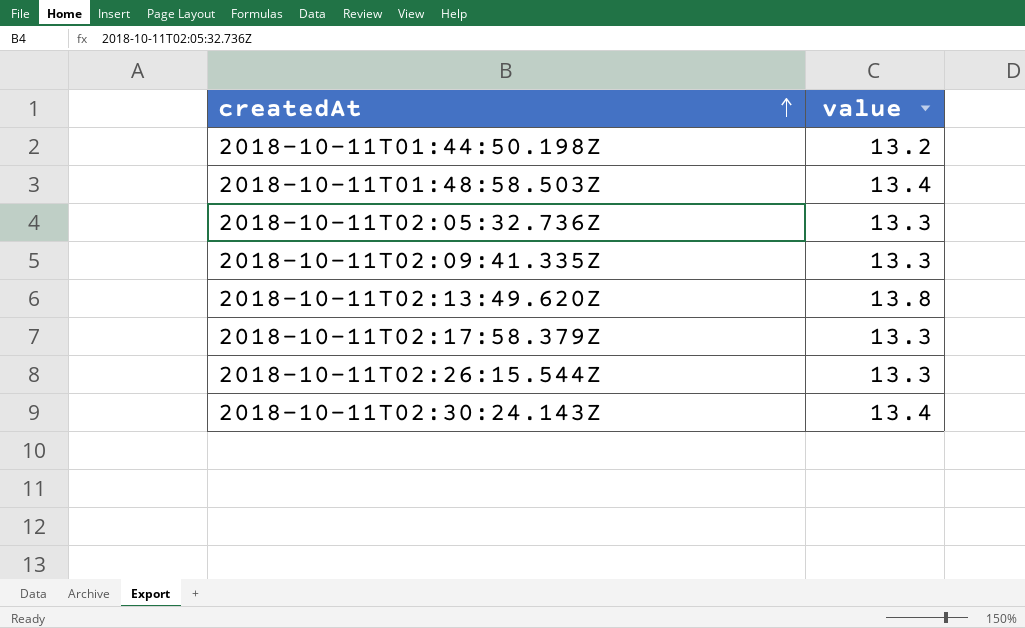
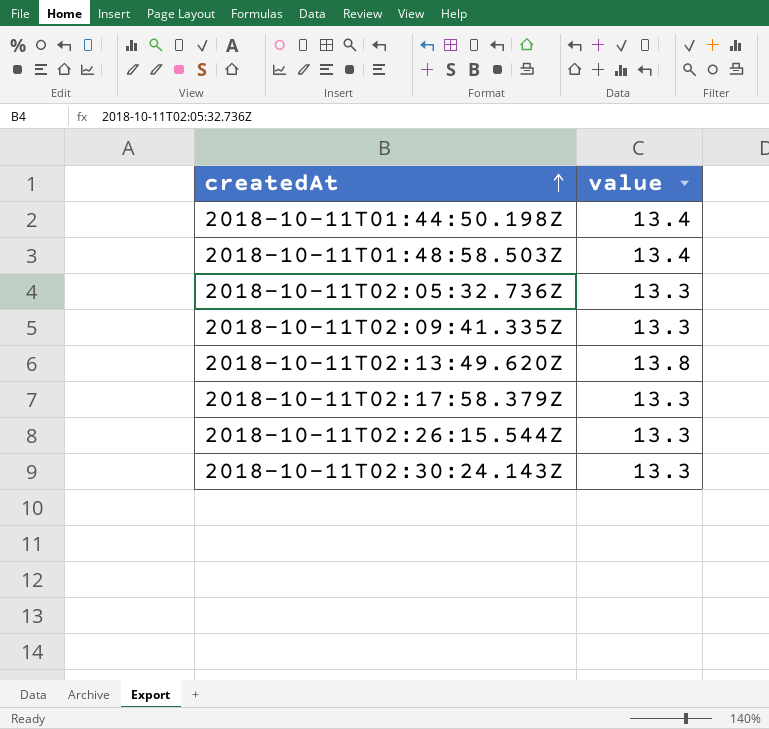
2018-10-11T01:44:50.198Z | value: 13.2 -> 13.4
2018-10-11T02:30:24.143Z | value: 13.4 -> 13.3

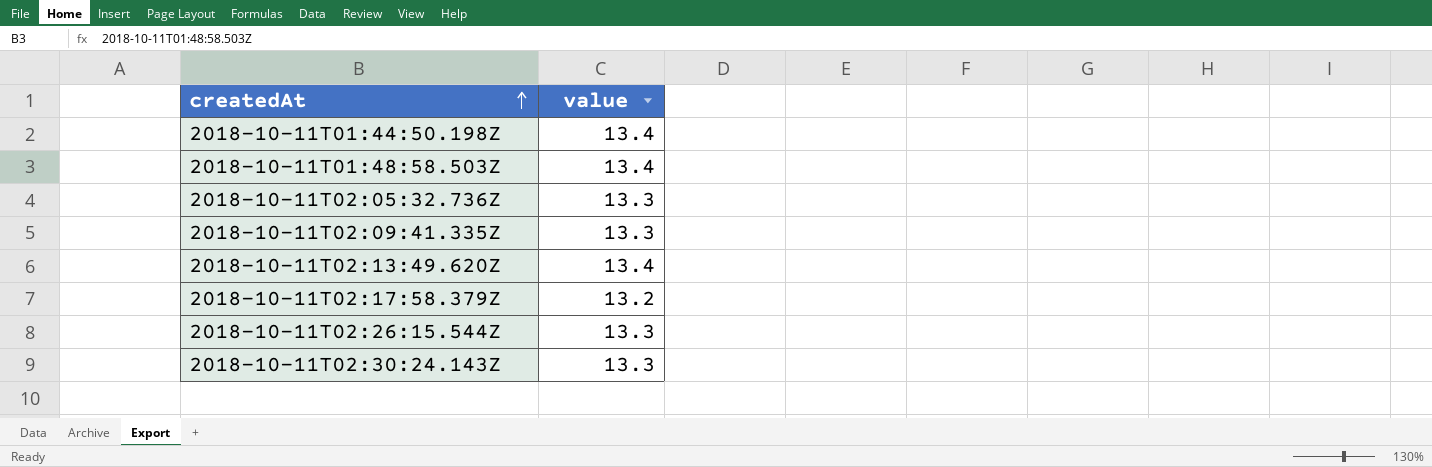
2018-10-11T02:13:49.620Z | value: 13.8 -> 13.4
2018-10-11T02:17:58.379Z | value: 13.3 -> 13.2

